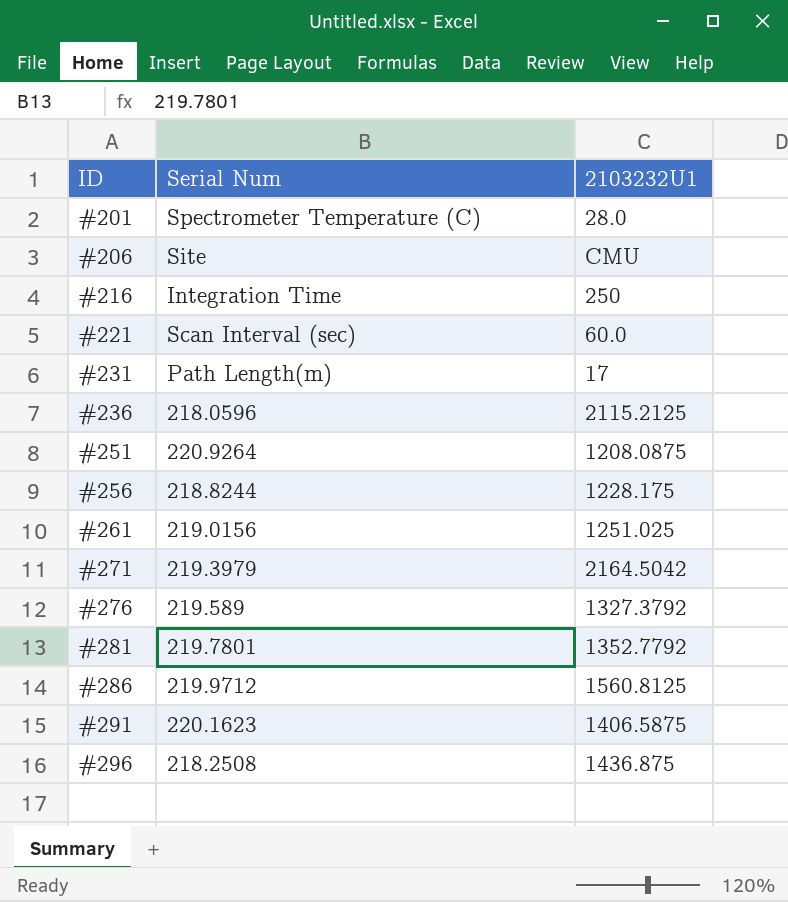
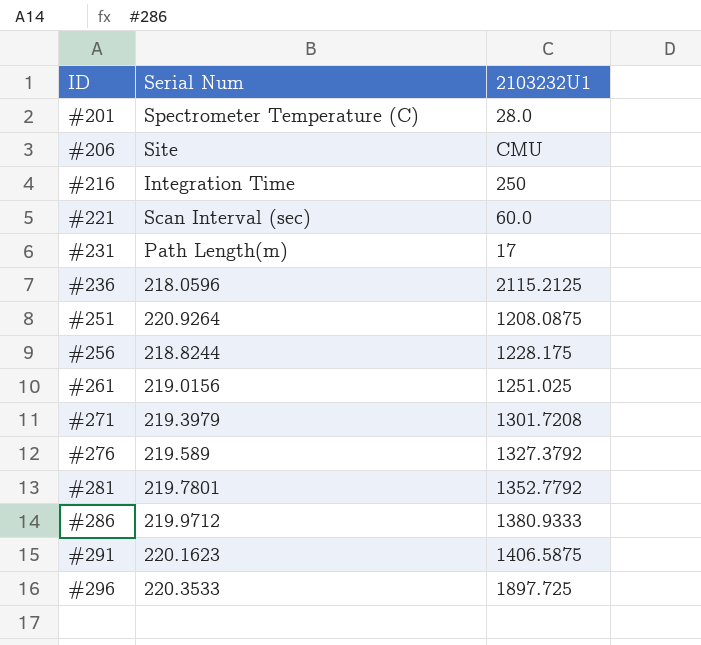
#271 | 2103232U1: 2164.5042 -> 1301.7208
#286 | 2103232U1: 1560.8125 -> 1380.9333
#296 | Serial Num: 218.2508 -> 220.3533
#296 | 2103232U1: 1436.875 -> 1897.725

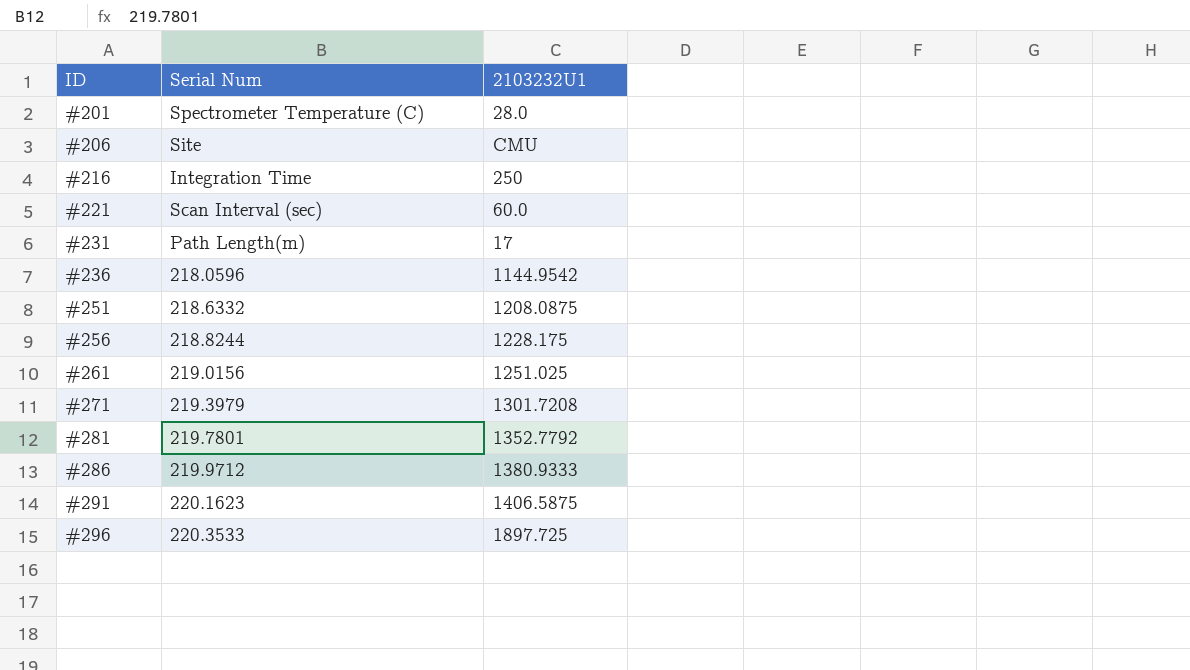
row #276: 219.589 | 1327.3792 -> none
#236 | 2103232U1: 2115.2125 -> 1144.9542
#251 | Serial Num: 220.9264 -> 218.6332

